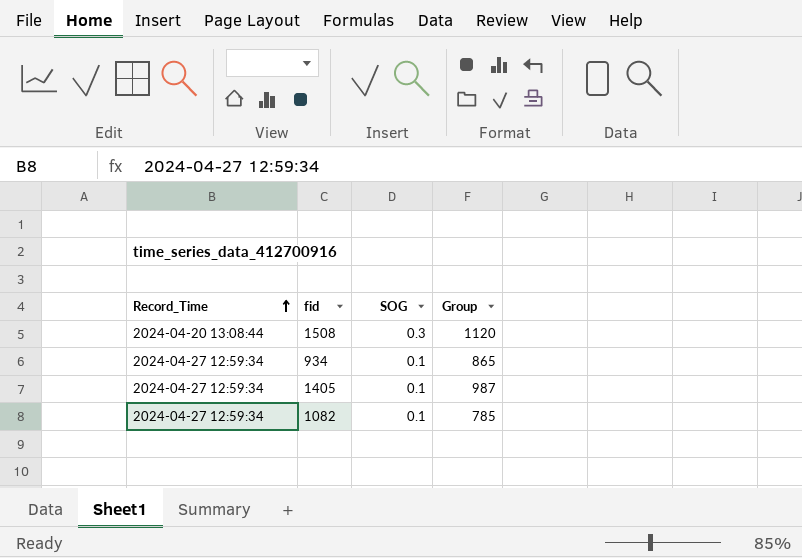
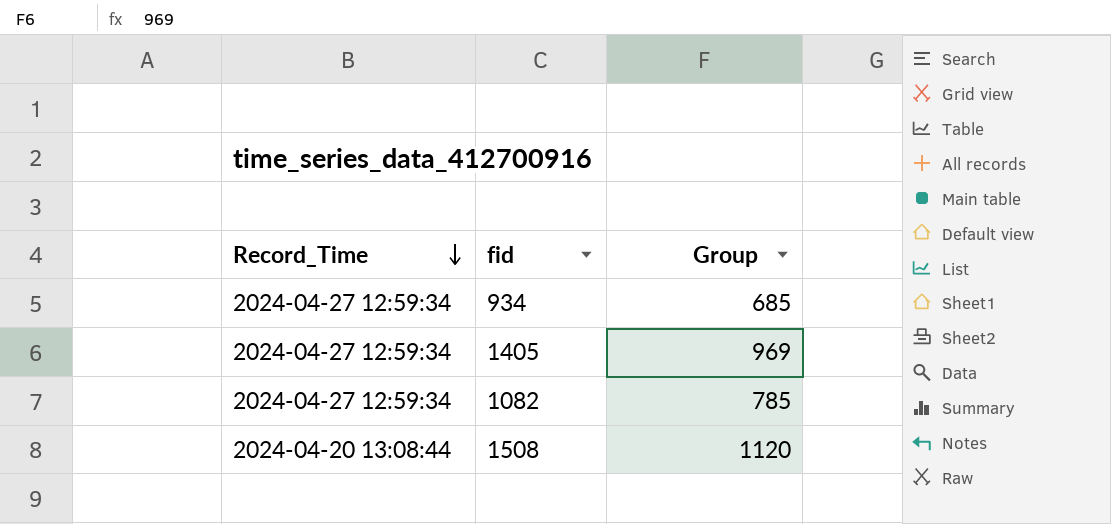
row order: Record_Time ascending -> Record_Time descending
column SOG | position: 3 -> none
934 | Group: 865 -> 685
1405 | Group: 987 -> 969

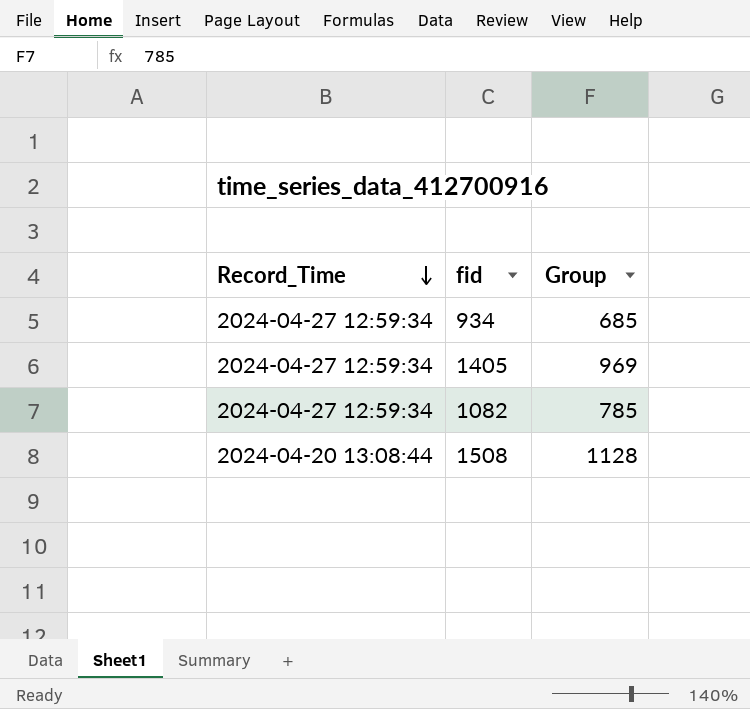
1508 | Group: 1120 -> 1128

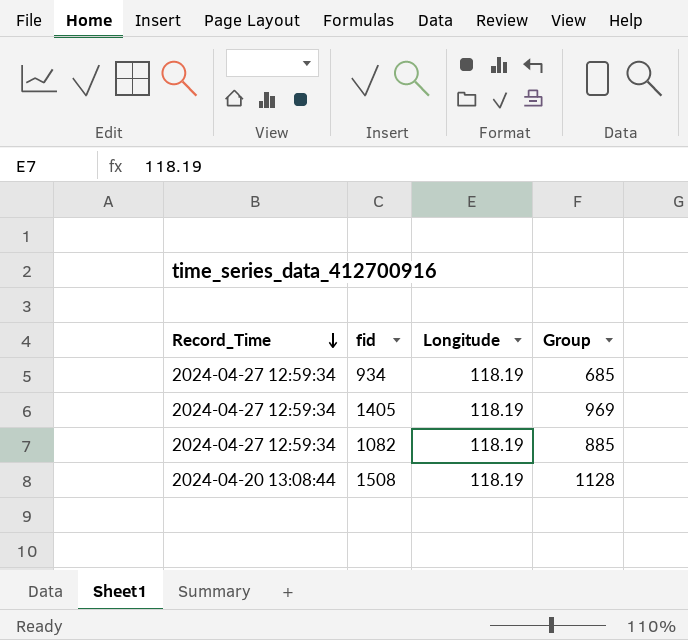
column Longitude | position: none -> 3
1082 | Group: 785 -> 885

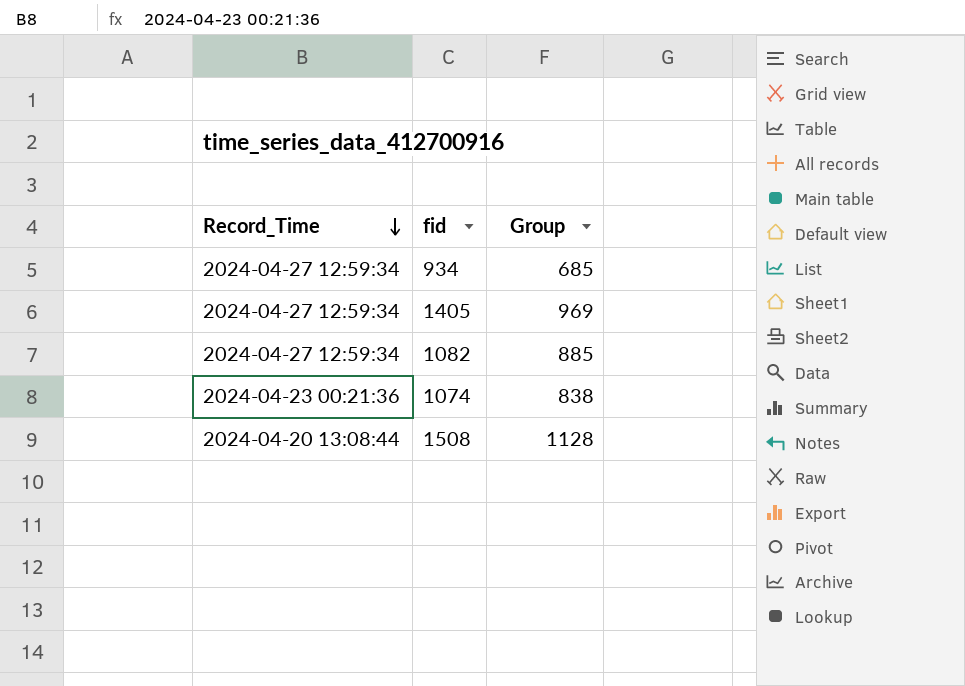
column Longitude | position: 3 -> none
row 1074: none -> 2024-04-23 00:21:36 | 838

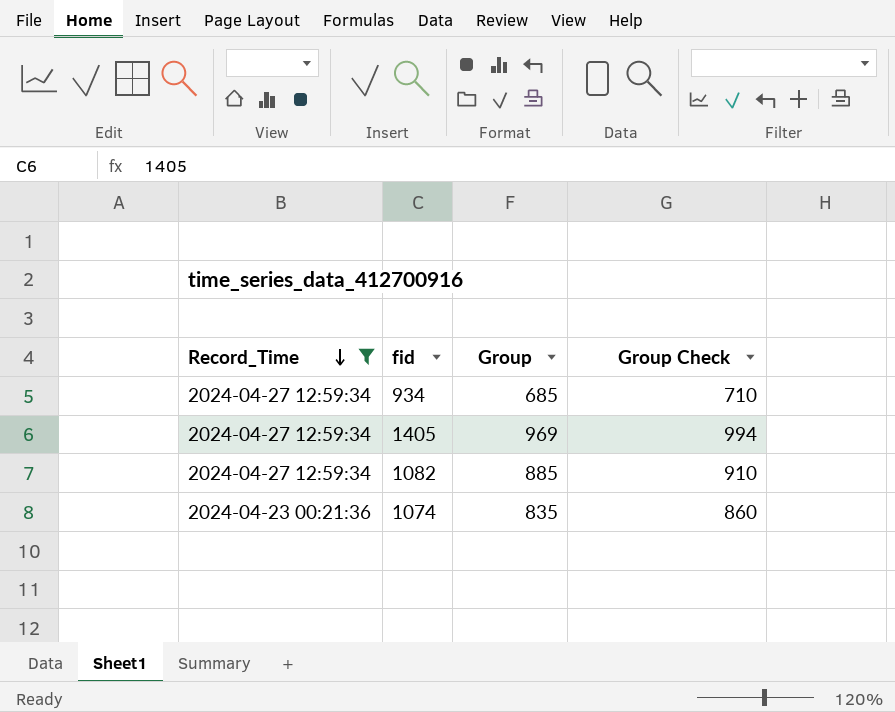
filter: none -> Record_Time != 2024-04-20 13:08:44
column Group Check | formula: none -> [Group] + 25
1074 | Group: 838 -> 835

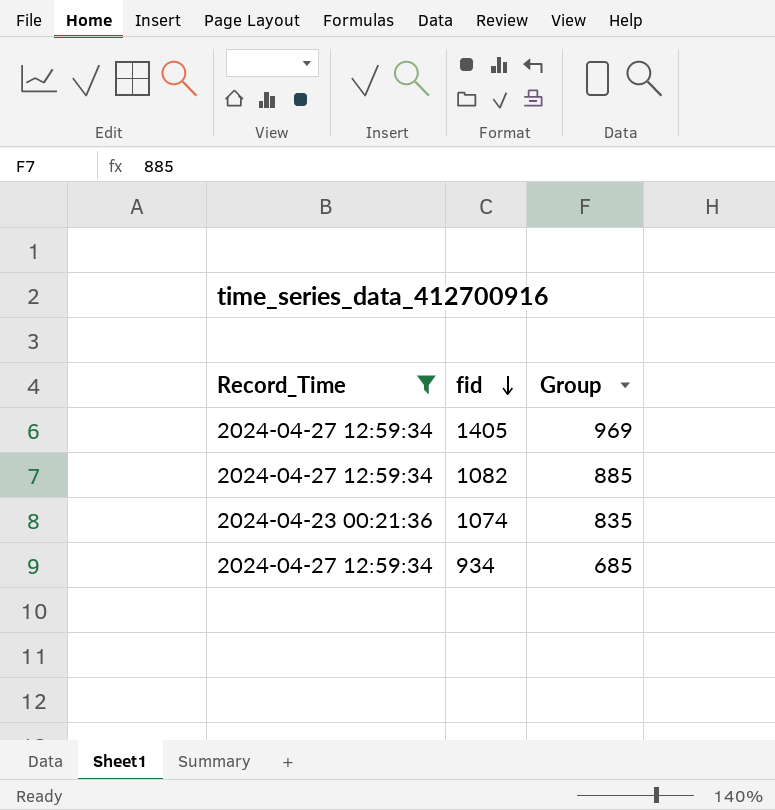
row order: Record_Time descending -> fid descending
column Group Check | formula: [Group] + 25 -> none

